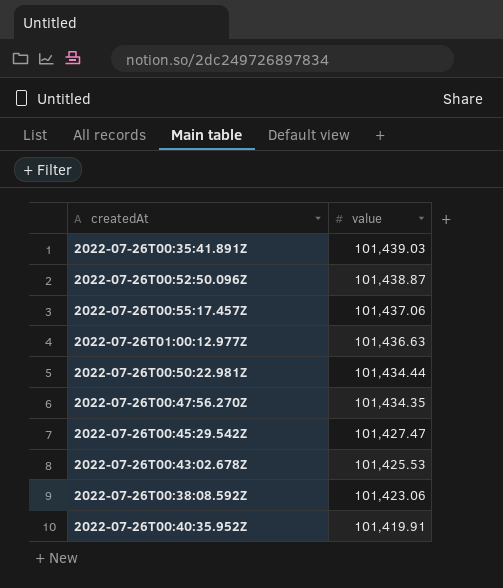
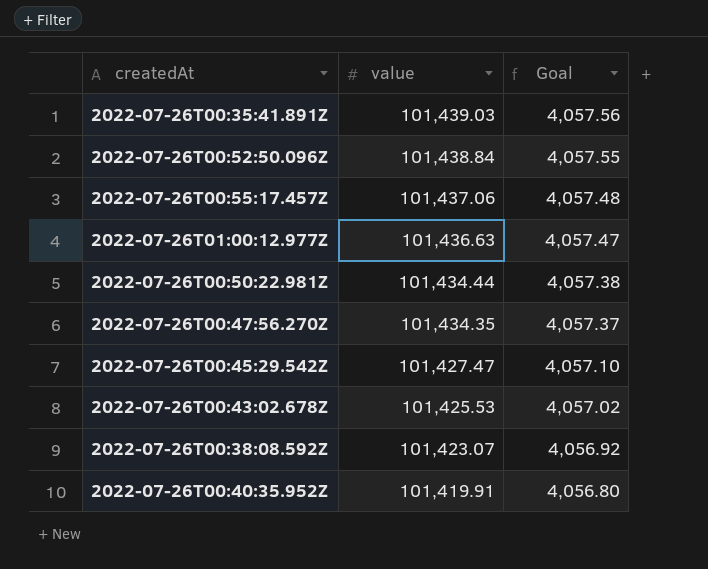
column Goal | formula: none -> [value] * 0.04
2022-07-26T00:52:50.096Z | value: 101,438.87 -> 101,438.84
2022-07-26T00:38:08.592Z | value: 101,423.06 -> 101,423.07

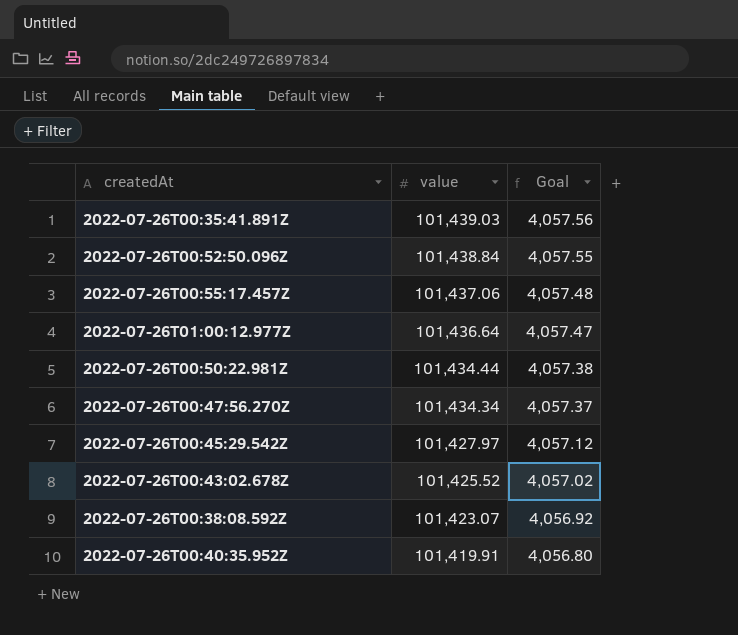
2022-07-26T01:00:12.977Z | value: 101,436.63 -> 101,436.64
2022-07-26T00:47:56.270Z | value: 101,434.35 -> 101,434.34
2022-07-26T00:45:29.542Z | value: 101,427.47 -> 101,427.97
2022-07-26T00:45:29.542Z | Goal: 4,057.10 -> 4,057.12
2022-07-26T00:43:02.678Z | value: 101,425.53 -> 101,425.52

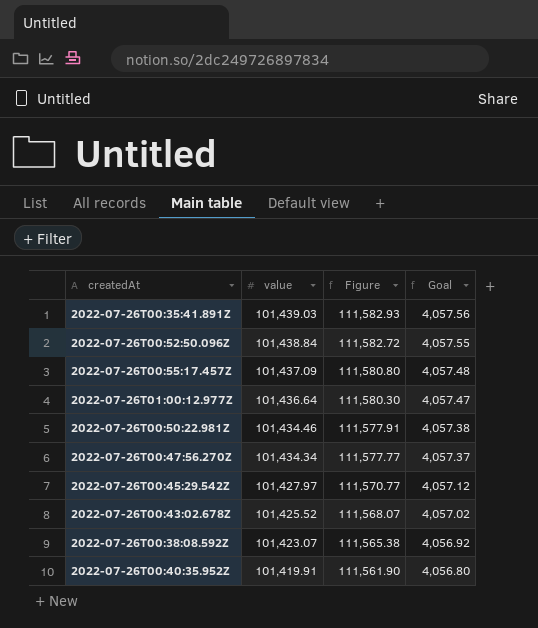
column Figure | formula: none -> [value] * 1.1
2022-07-26T00:55:17.457Z | value: 101,437.06 -> 101,437.09
2022-07-26T00:50:22.981Z | value: 101,434.44 -> 101,434.46

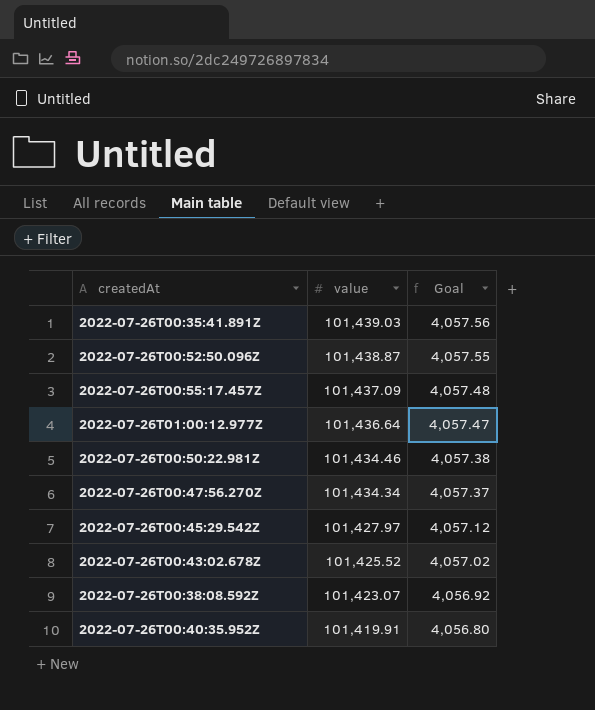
column Figure | formula: [value] * 1.1 -> none
2022-07-26T00:52:50.096Z | value: 101,438.84 -> 101,438.87

